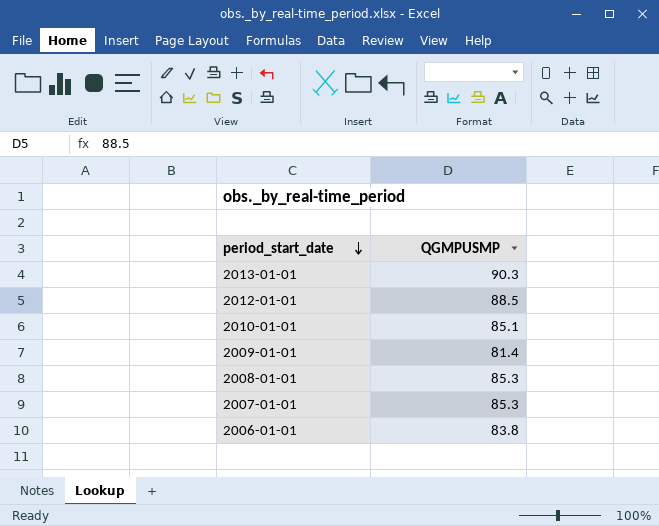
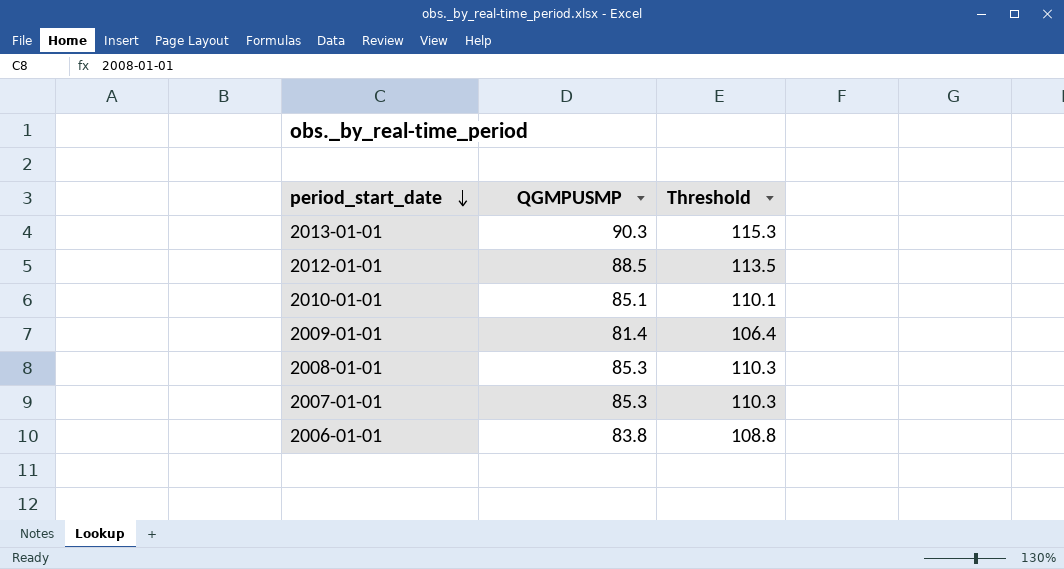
column Threshold | formula: none -> [QGMPUSMP] + 25

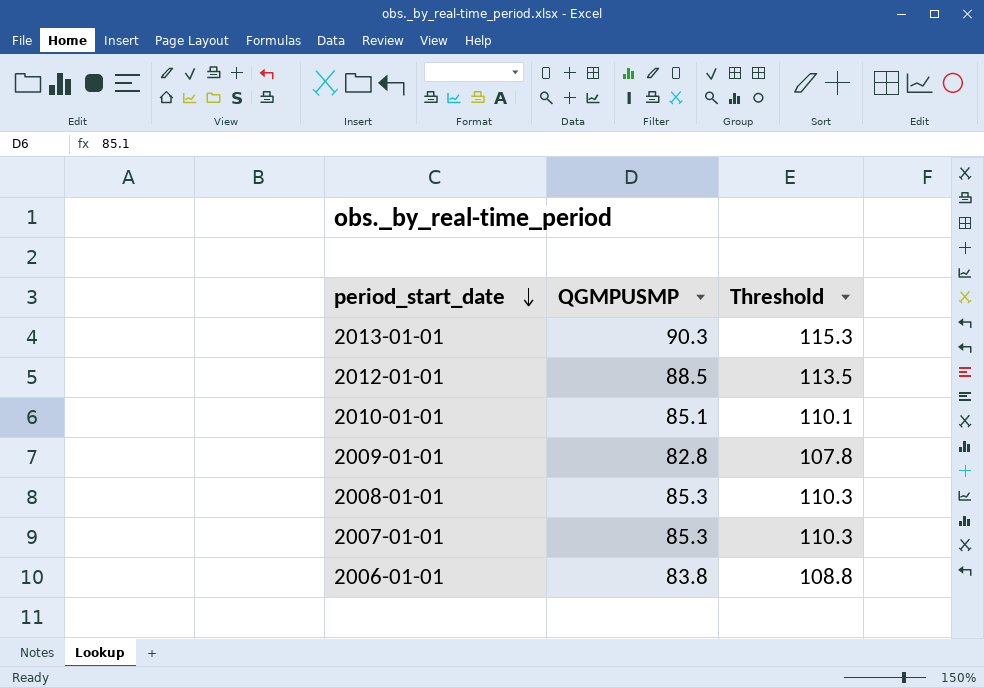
2009-01-01 | QGMPUSMP: 81.4 -> 82.8
2009-01-01 | Threshold: 106.4 -> 107.8

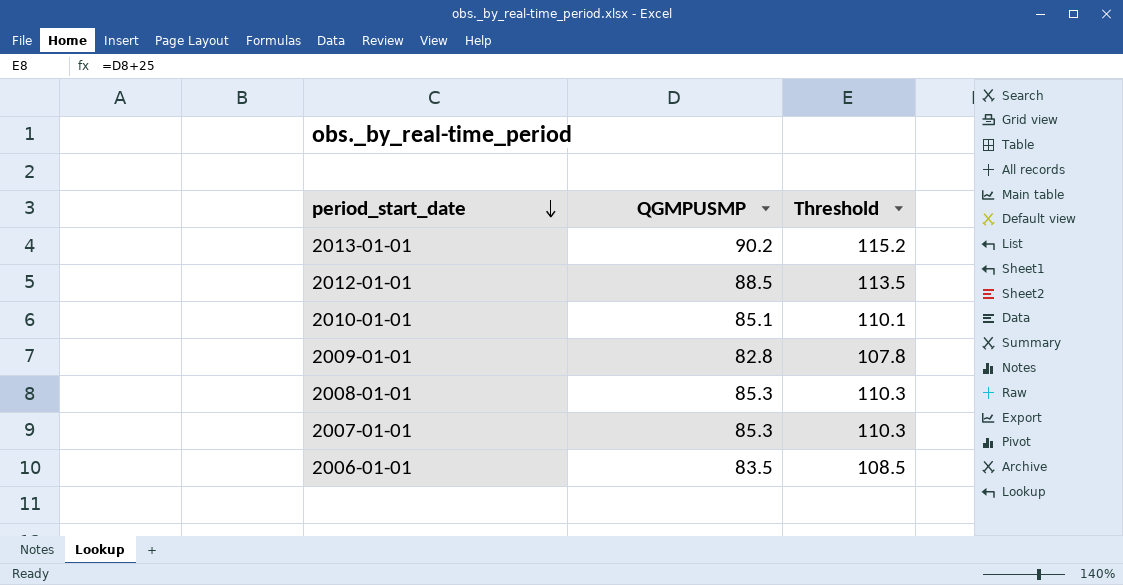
2013-01-01 | QGMPUSMP: 90.3 -> 90.2
2013-01-01 | Threshold: 115.3 -> 115.2
2006-01-01 | QGMPUSMP: 83.8 -> 83.5
2006-01-01 | Threshold: 108.8 -> 108.5

